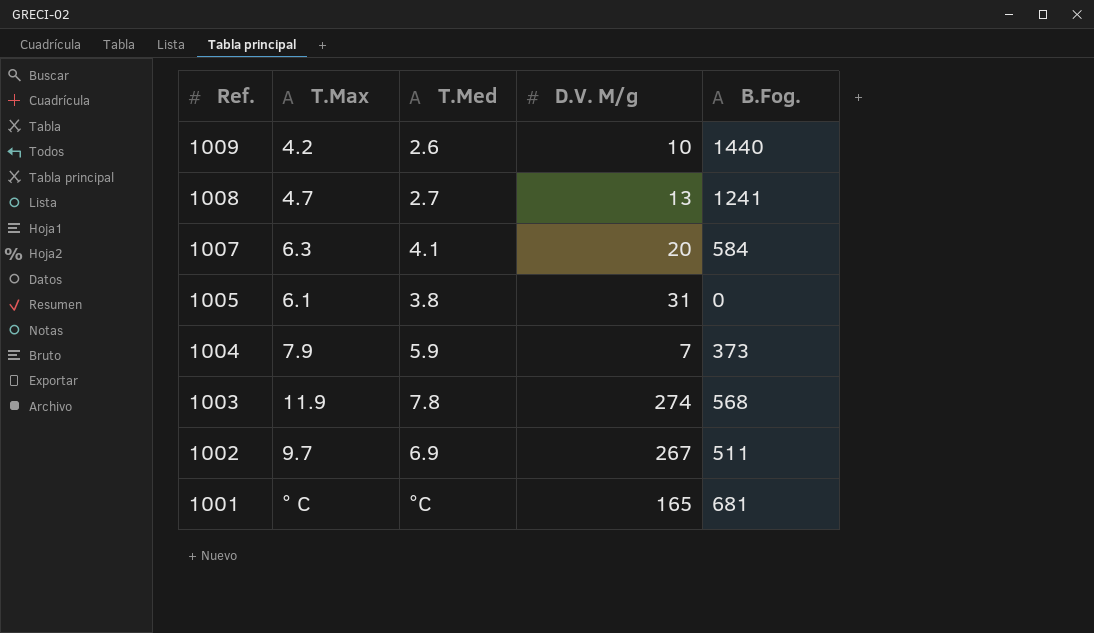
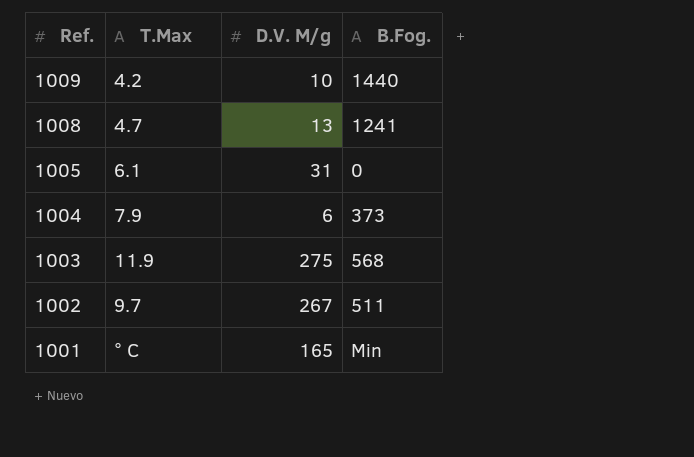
column T.Med | position: 3 -> none
row 1007: 6.3 | 4.1 | 20 | 584 -> none
1004 | D.V. M/g: 7 -> 6
1003 | D.V. M/g: 274 -> 275
1001 | B.Fog.: 681 -> Min

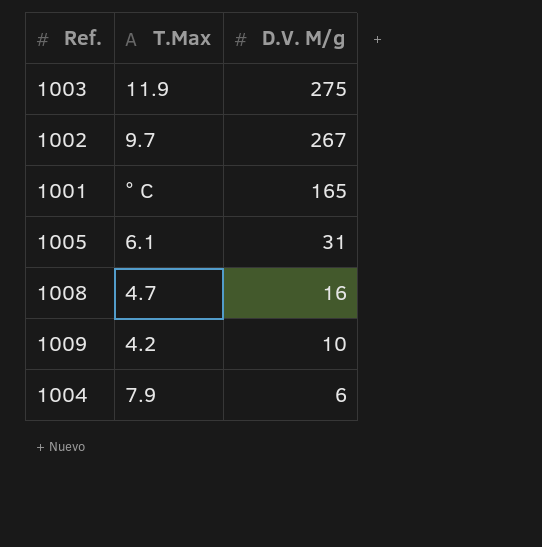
row order: Ref. descending -> D.V. M/g descending
column B.Fog. | position: 4 -> none
1008 | D.V. M/g: 13 -> 16

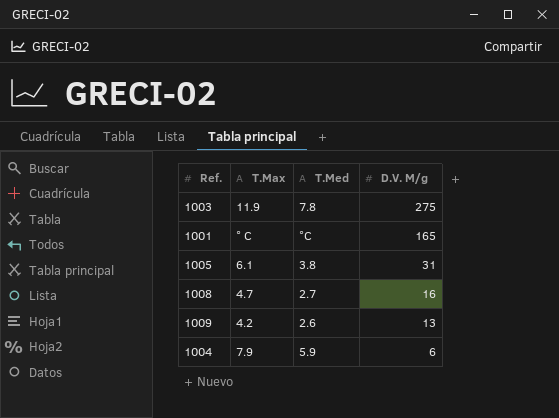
column T.Med | position: none -> 3
row 1002: 9.7 | 267 -> none
1009 | D.V. M/g: 10 -> 13

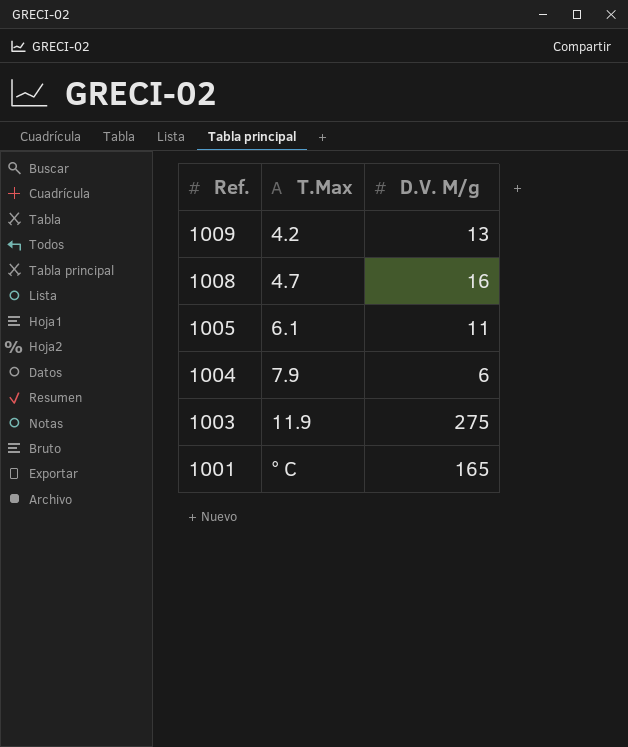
row order: D.V. M/g descending -> Ref. descending
column T.Med | position: 3 -> none
1005 | D.V. M/g: 31 -> 11

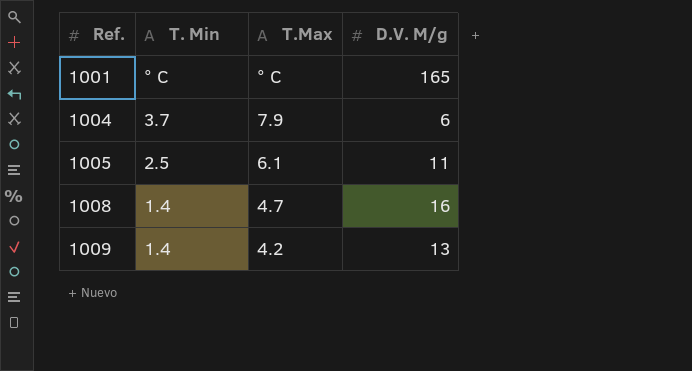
row order: Ref. descending -> Ref. ascending
column T. Min | position: none -> 2
row 1003: 11.9 | 275 -> none

